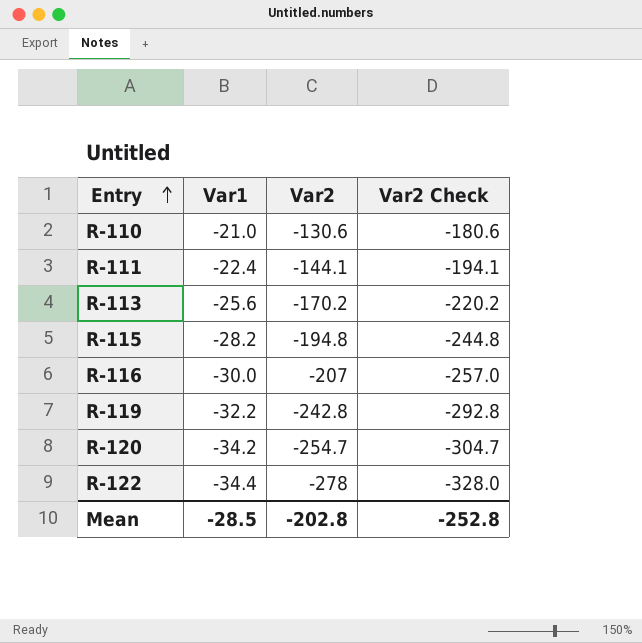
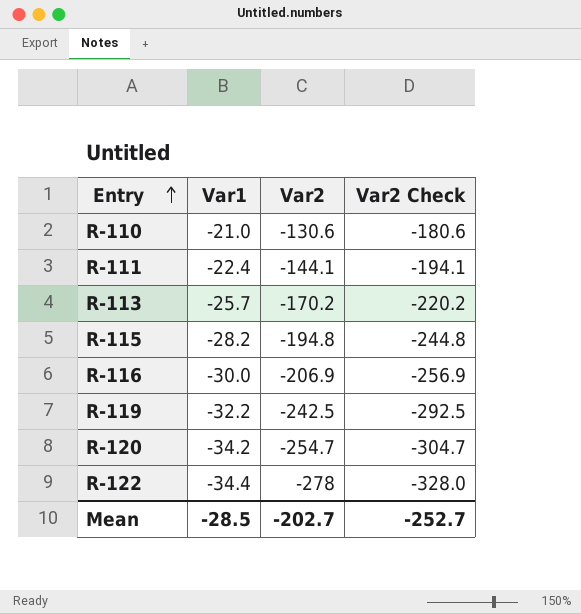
R-113 | Var1: -25.6 -> -25.7
R-116 | Var2: -207 -> -206.9
R-116 | Var2 Check: -257.0 -> -256.9
R-119 | Var2: -242.8 -> -242.5
R-119 | Var2 Check: -292.8 -> -292.5
Mean | Var2: -202.8 -> -202.7
Mean | Var2 Check: -252.8 -> -252.7

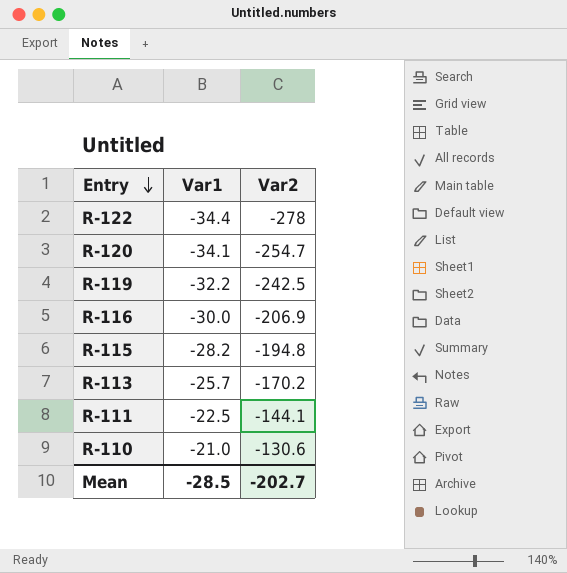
row order: Entry ascending -> Entry descending
column Var2 Check | formula: [Var2] - 50 -> none
R-120 | Var1: -34.2 -> -34.1
R-111 | Var1: -22.4 -> -22.5

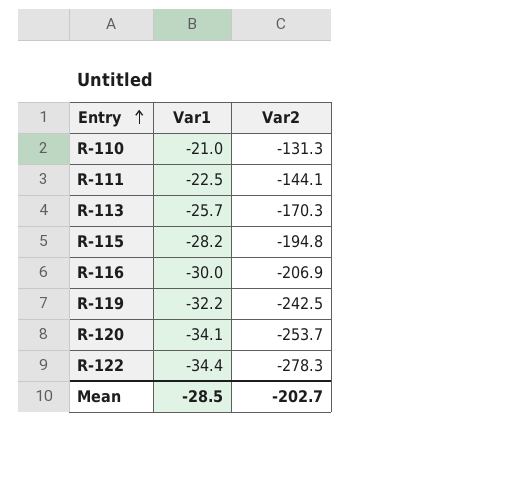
row order: Entry descending -> Entry ascending
R-110 | Var2: -130.6 -> -131.3
R-113 | Var2: -170.2 -> -170.3
R-120 | Var2: -254.7 -> -253.7
R-122 | Var2: -278 -> -278.3

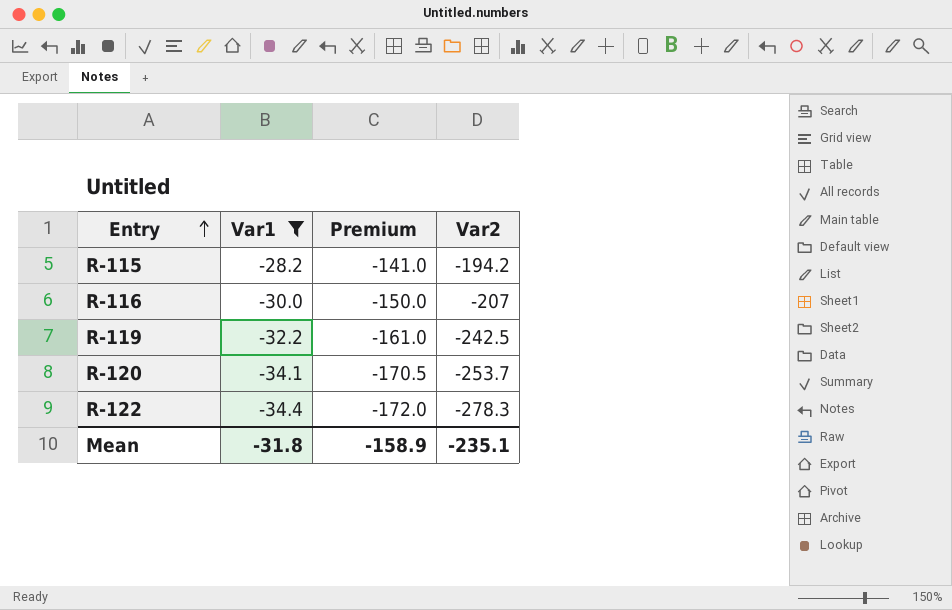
filter: none -> Var1 <= -28.2
column Premium | formula: none -> [Var1] * 5
R-115 | Var2: -194.8 -> -194.2
R-116 | Var2: -206.9 -> -207
Mean | Var1: -28.5 -> -31.8
Mean | Var2: -202.7 -> -235.1

